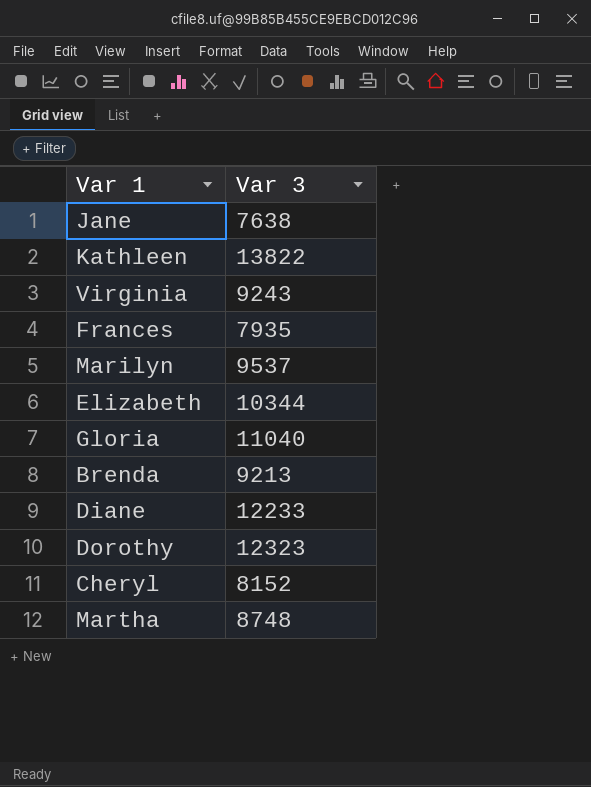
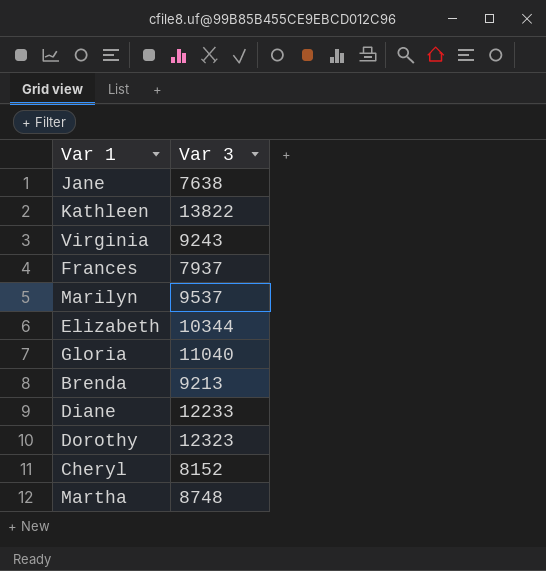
Frances | Var 3: 7935 -> 7937

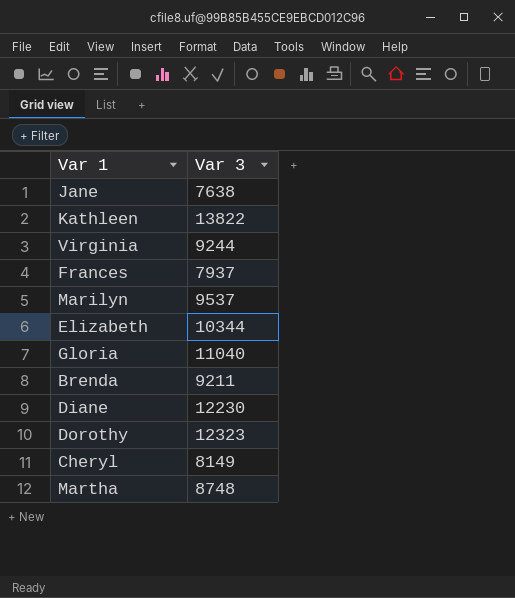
Virginia | Var 3: 9243 -> 9244
Brenda | Var 3: 9213 -> 9211
Diane | Var 3: 12233 -> 12230
Cheryl | Var 3: 8152 -> 8149

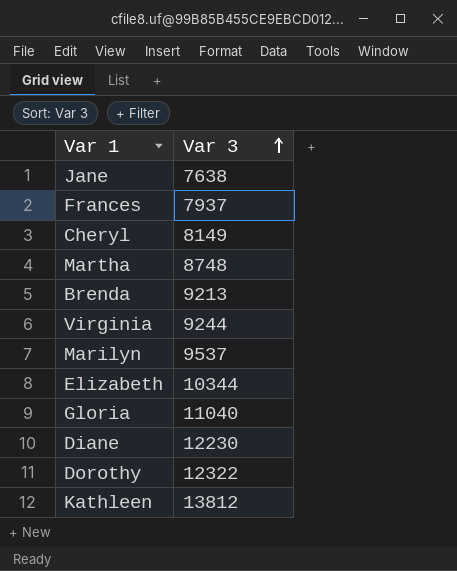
row order: none -> Var 3 ascending
Brenda | Var 3: 9211 -> 9213
Dorothy | Var 3: 12323 -> 12322
Kathleen | Var 3: 13822 -> 13812

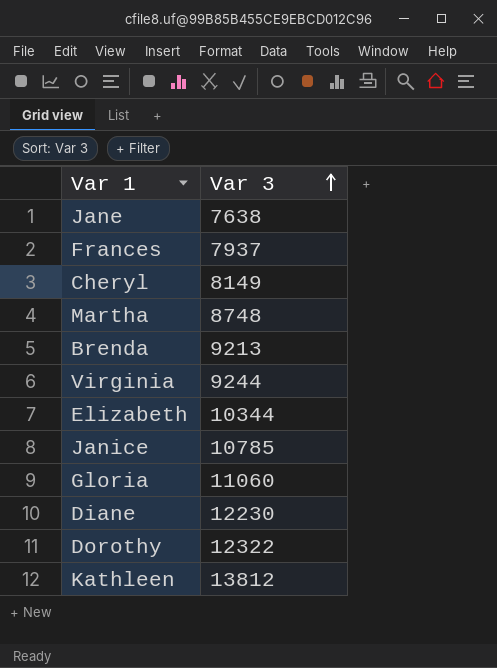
row Marilyn: 9537 -> none
row Janice: none -> 10785
Gloria | Var 3: 11040 -> 11060

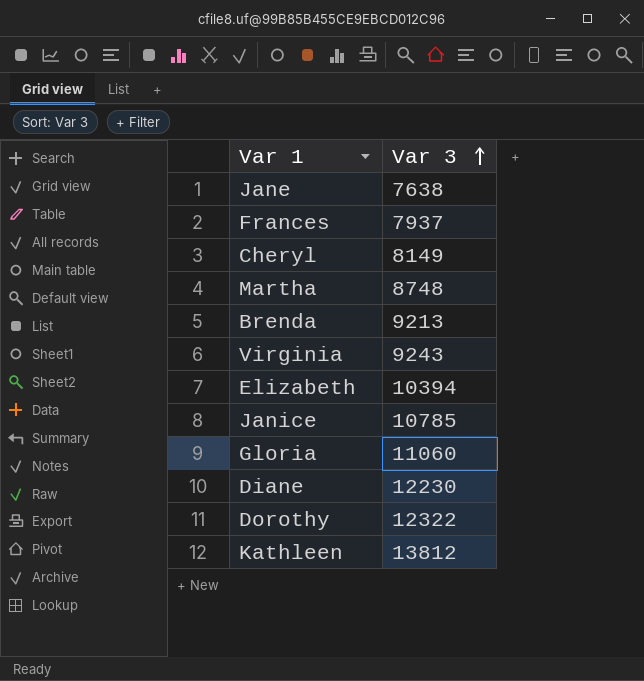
Virginia | Var 3: 9244 -> 9243
Elizabeth | Var 3: 10344 -> 10394

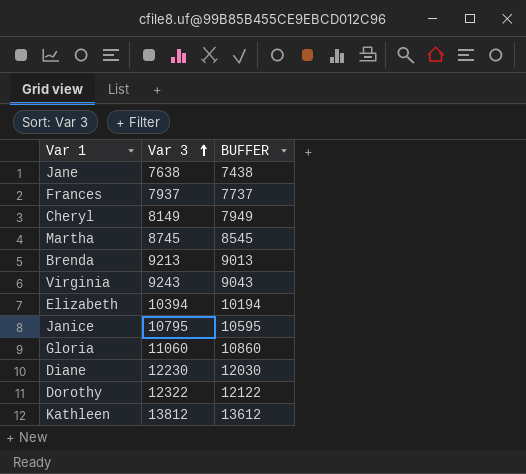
column BUFFER | formula: none -> [Var 3] - 200
Martha | Var 3: 8748 -> 8745
Janice | Var 3: 10785 -> 10795

